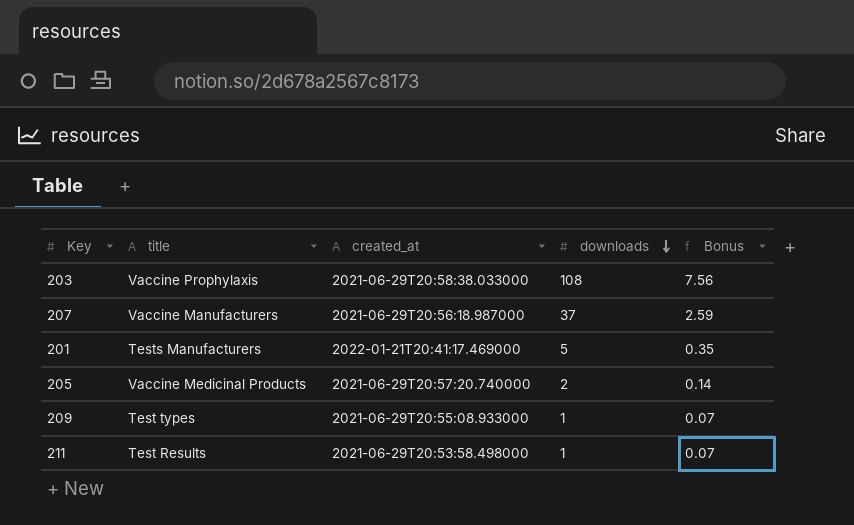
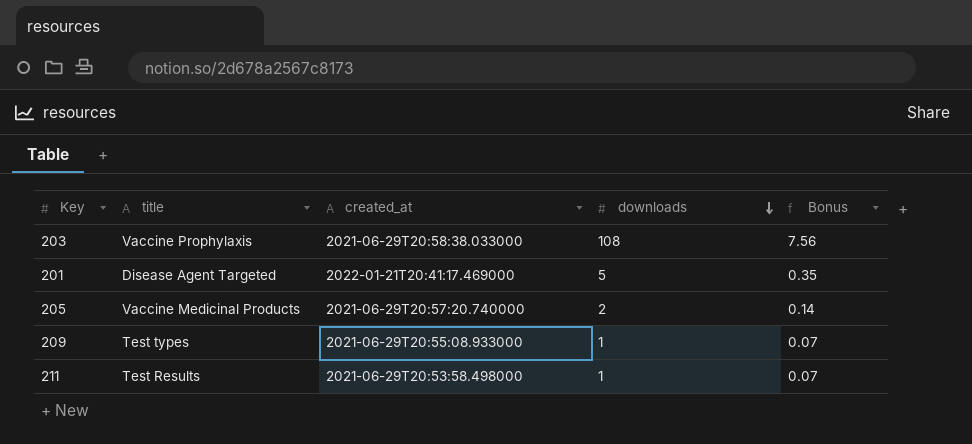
row 207: Vaccine Manufacturers | 2021-06-29T20:56:18.987000 | 37 | 2.59 -> none
201 | title: Tests Manufacturers -> Disease Agent Targeted

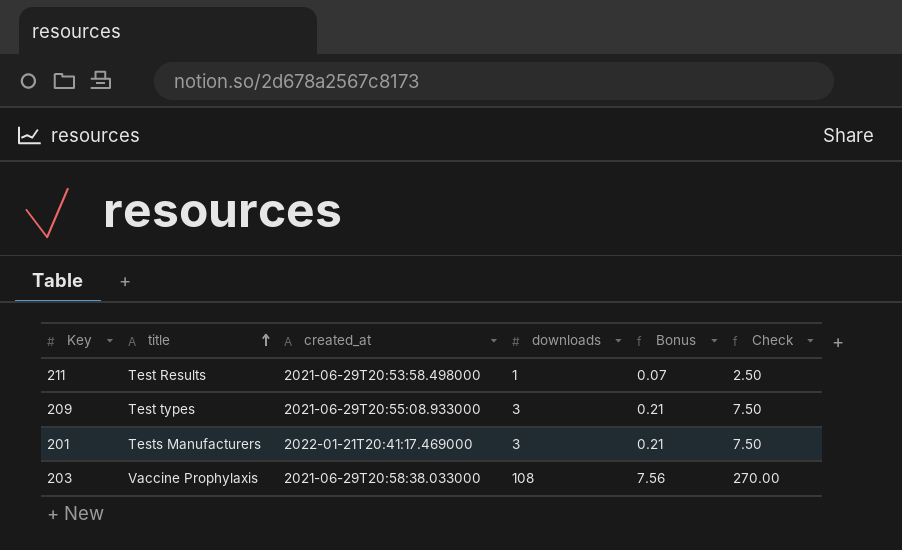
row order: downloads descending -> title ascending
column Check | formula: none -> [downloads] * 2.5
row 205: Vaccine Medicinal Products | 2021-06-29T20:57:20.740000 | 2 | 0.14 -> none
209 | downloads: 1 -> 3
209 | Bonus: 0.07 -> 0.21
201 | title: Disease Agent Targeted -> Tests Manufacturers
201 | downloads: 5 -> 3
201 | Bonus: 0.35 -> 0.21

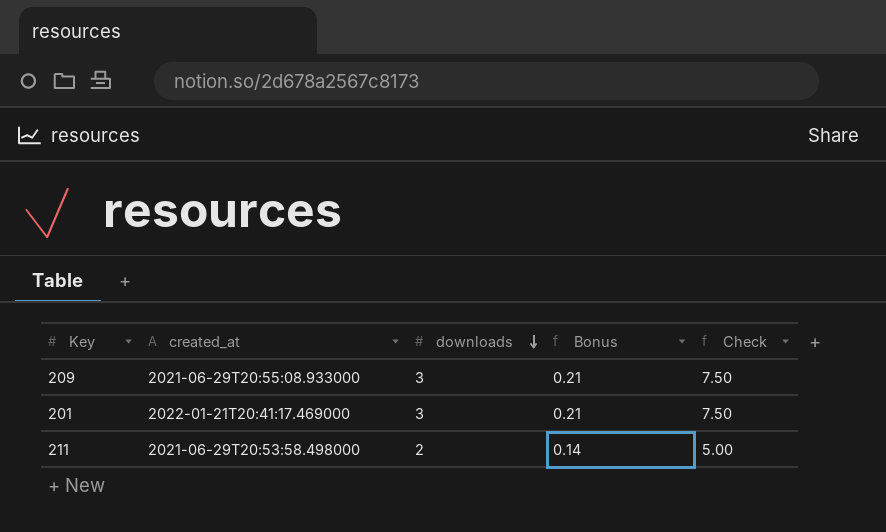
row order: title ascending -> downloads descending
column title | position: 2 -> none
row 203: Vaccine Prophylaxis | 2021-06-29T20:58:38.033000 | 108 | 7.56 | 270.00 -> none
211 | downloads: 1 -> 2
211 | Bonus: 0.07 -> 0.14
211 | Check: 2.50 -> 5.00

